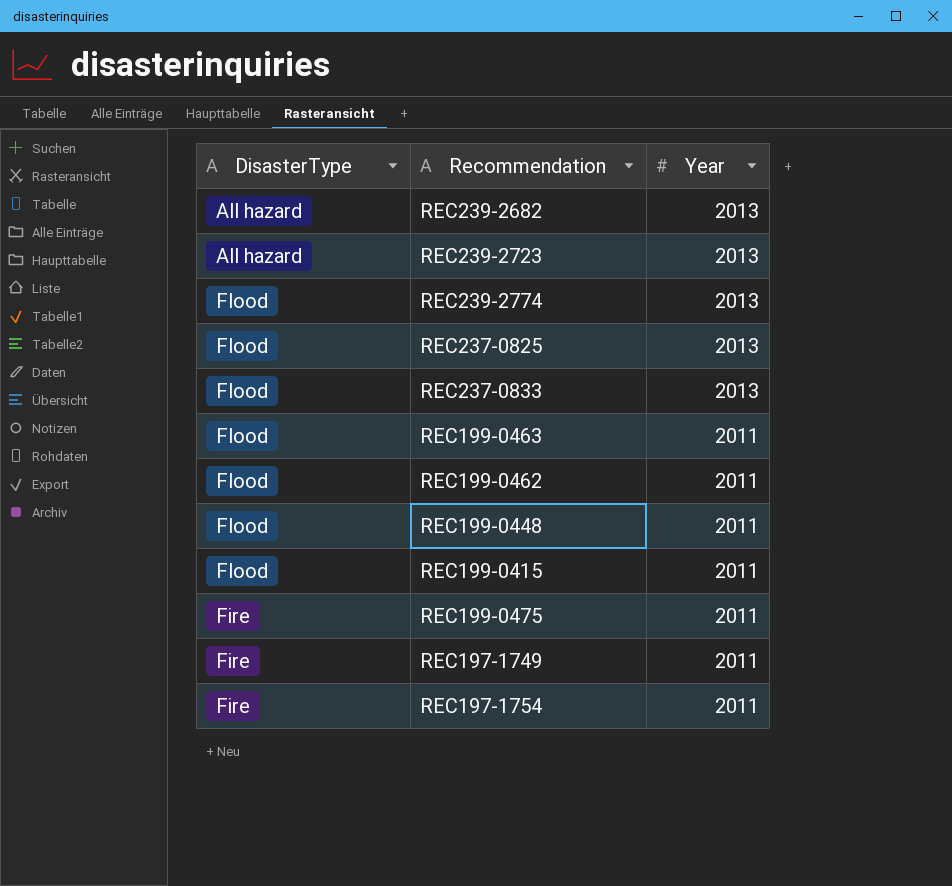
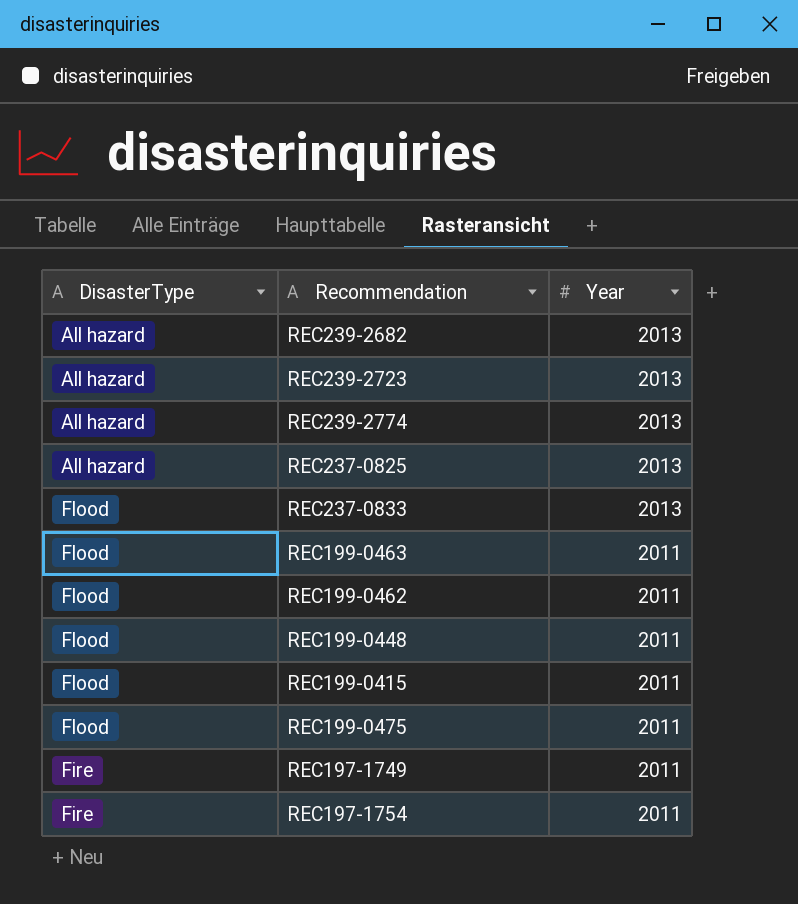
REC239-2774 | DisasterType: Flood -> All hazard
REC237-0825 | DisasterType: Flood -> All hazard
REC199-0475 | DisasterType: Fire -> Flood

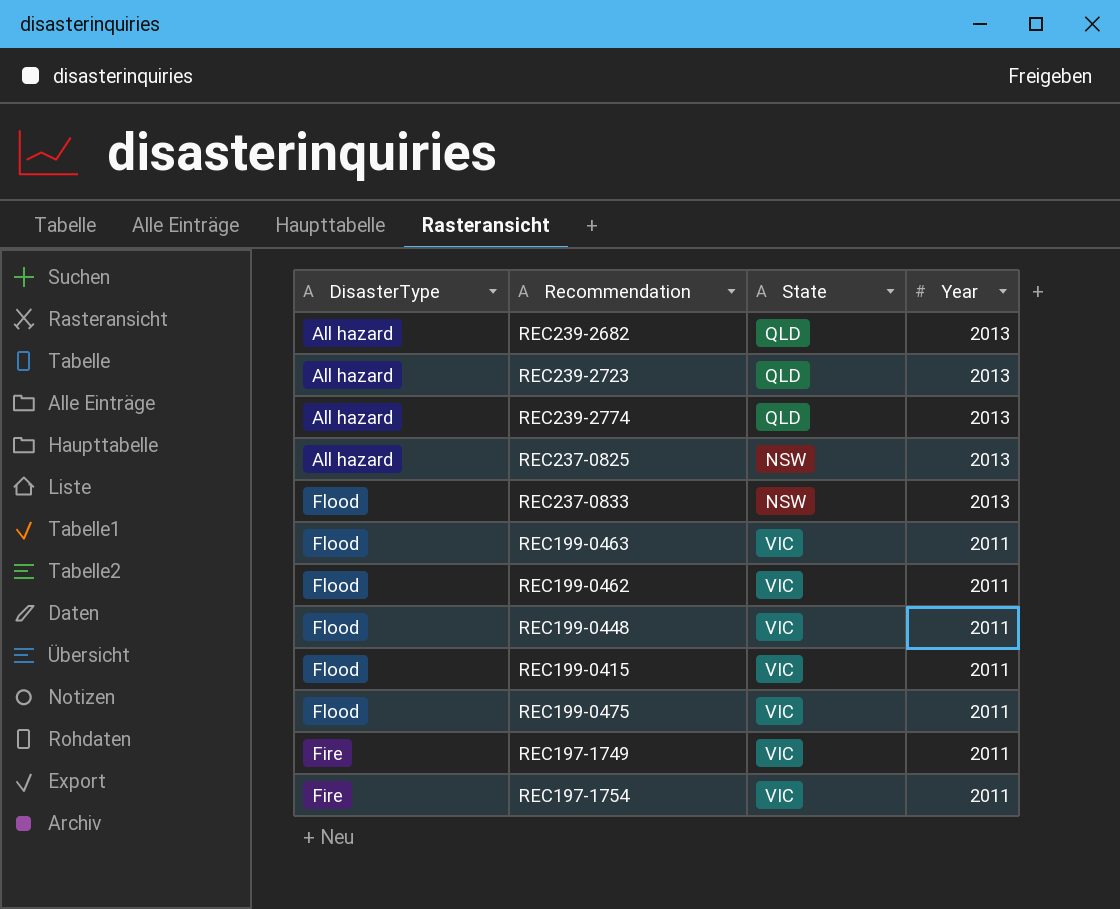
column State | position: none -> 3

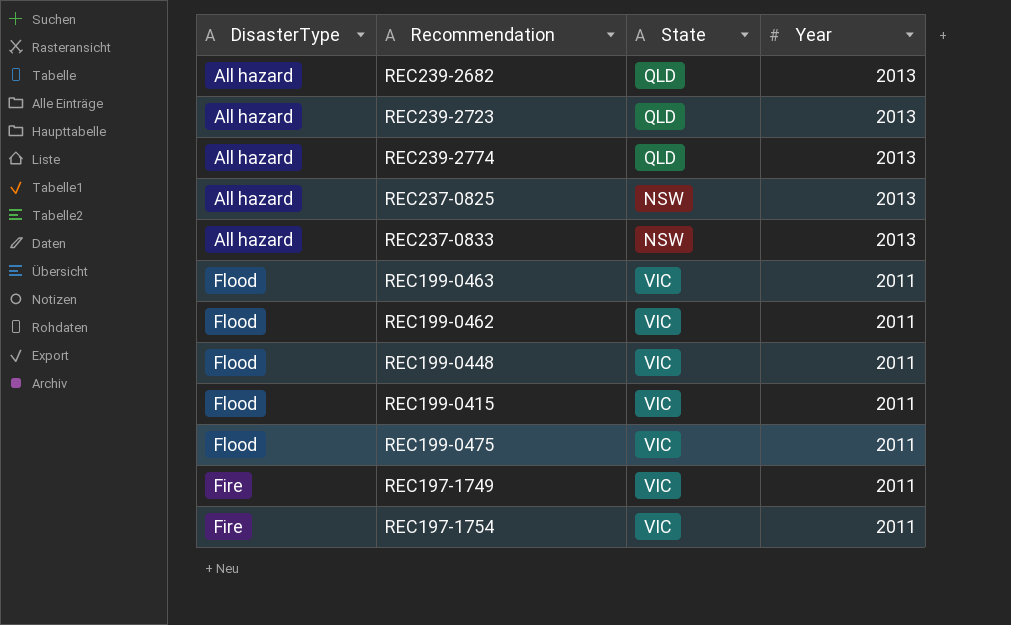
REC237-0833 | DisasterType: Flood -> All hazard

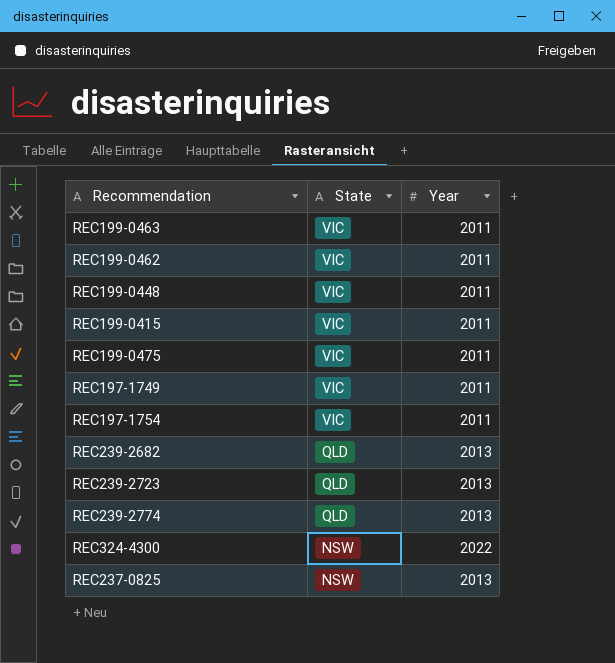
row order: Year descending -> State descending
column DisasterType | position: 1 -> none
row REC237-0833: All hazard | NSW | 2013 -> none
row REC324-4300: none -> NSW | 2022

